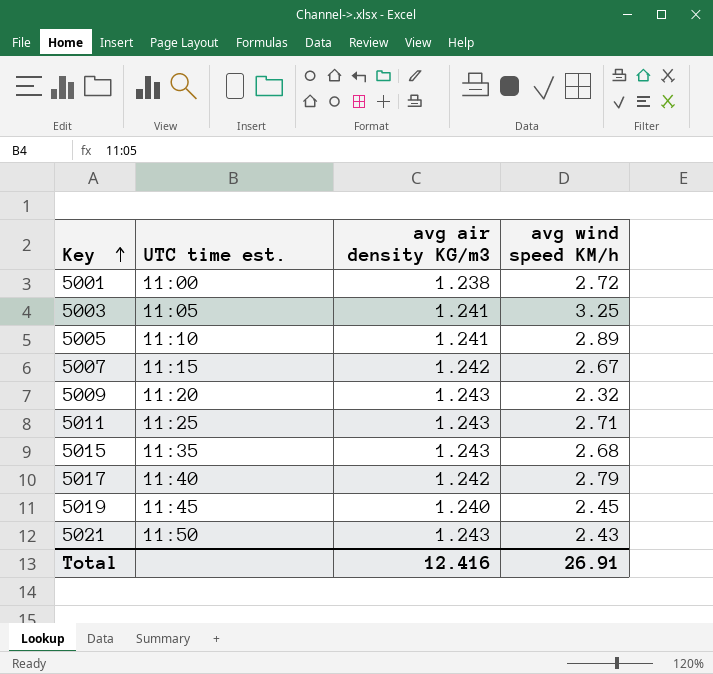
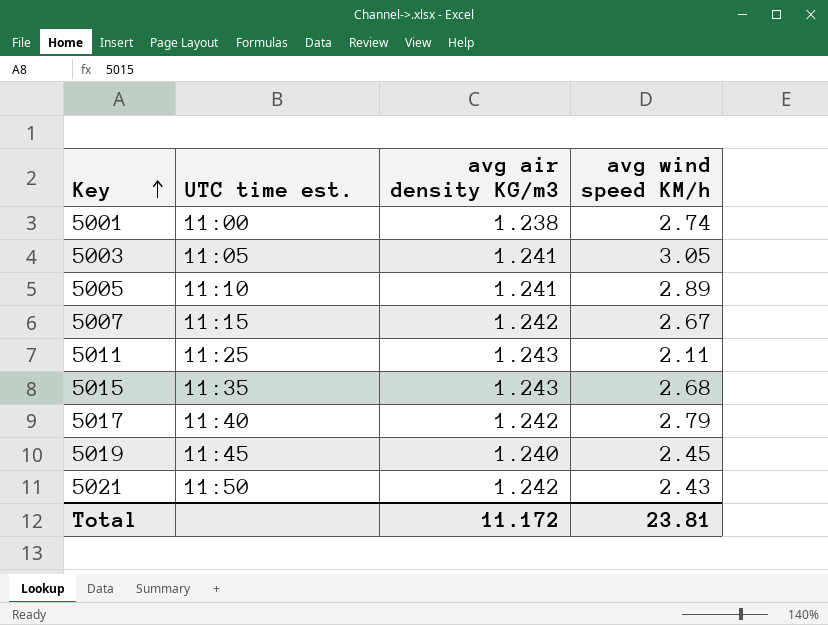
row 5009: 11:20 | 1.243 | 2.32 -> none
5001 | avg wind speed KM/h: 2.72 -> 2.74
5003 | avg wind speed KM/h: 3.25 -> 3.05
5011 | avg wind speed KM/h: 2.71 -> 2.11
5021 | avg air density KG/m3: 1.243 -> 1.242
Total | avg air density KG/m3: 12.416 -> 11.172
Total | avg wind speed KM/h: 26.91 -> 23.81

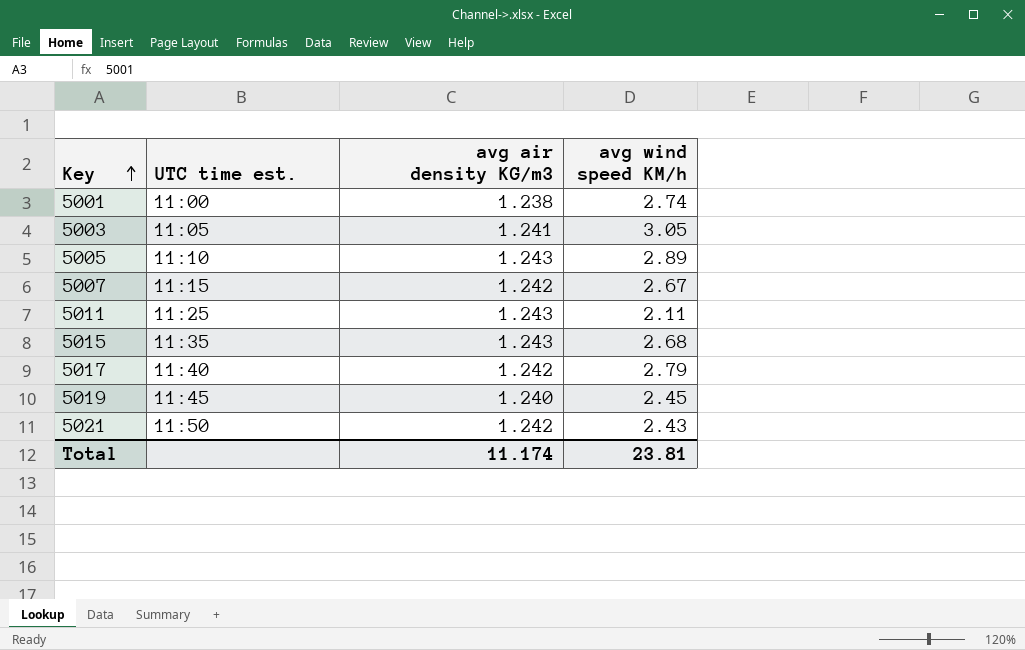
5005 | avg air density KG/m3: 1.241 -> 1.243
Total | avg air density KG/m3: 11.172 -> 11.174

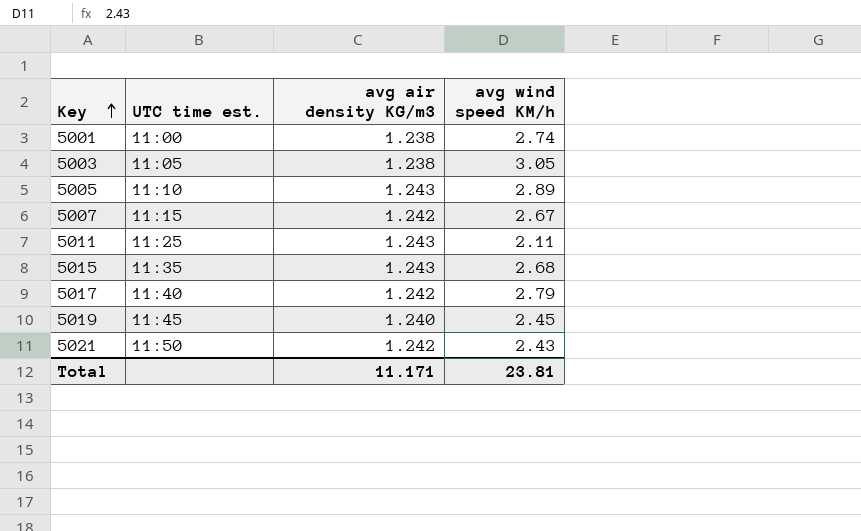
5003 | avg air density KG/m3: 1.241 -> 1.238
Total | avg air density KG/m3: 11.174 -> 11.171

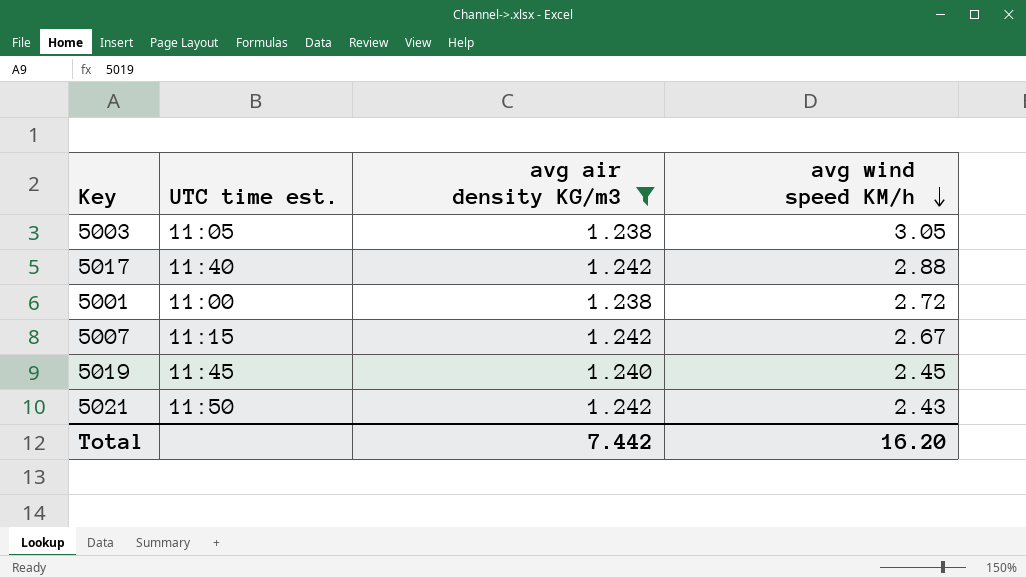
filter: none -> avg air density KG/m3 != 1.243
row order: Key ascending -> avg wind speed KM/h descending
5017 | avg wind speed KM/h: 2.79 -> 2.88
5001 | avg wind speed KM/h: 2.74 -> 2.72
Total | avg air density KG/m3: 11.171 -> 7.442
Total | avg wind speed KM/h: 23.81 -> 16.20

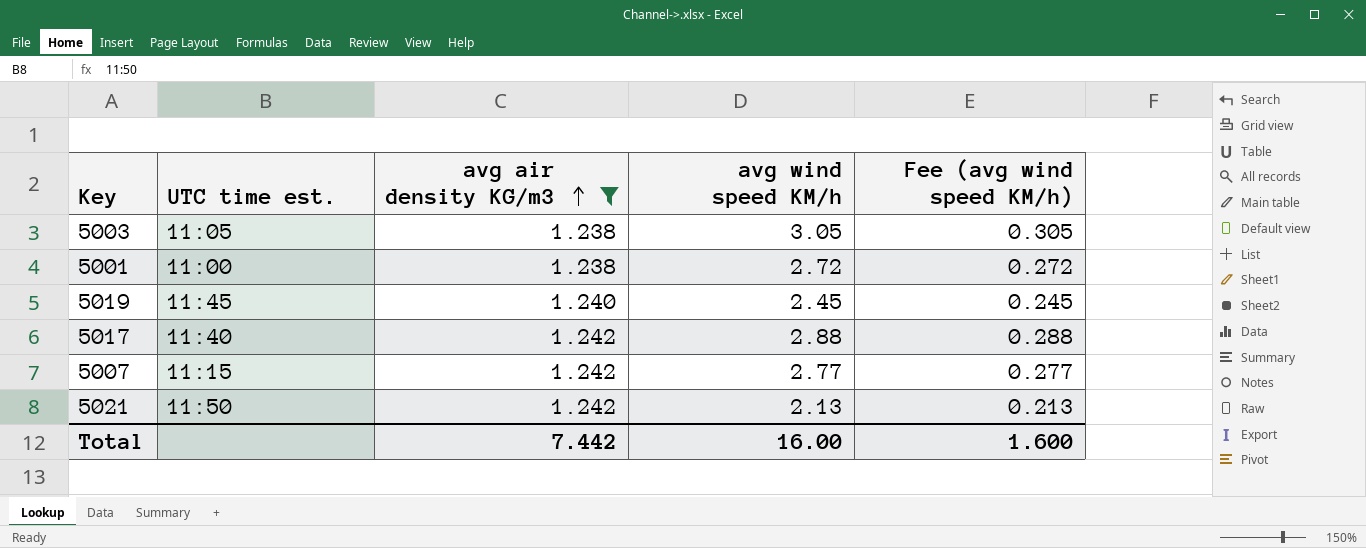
row order: avg wind speed KM/h descending -> avg air density KG/m3 ascending
column Fee (avg wind speed KM/h) | formula: none -> [avg wind speed KM/h] * 0.1
5007 | avg wind speed KM/h: 2.67 -> 2.77
5021 | avg wind speed KM/h: 2.43 -> 2.13
Total | avg wind speed KM/h: 16.20 -> 16.00

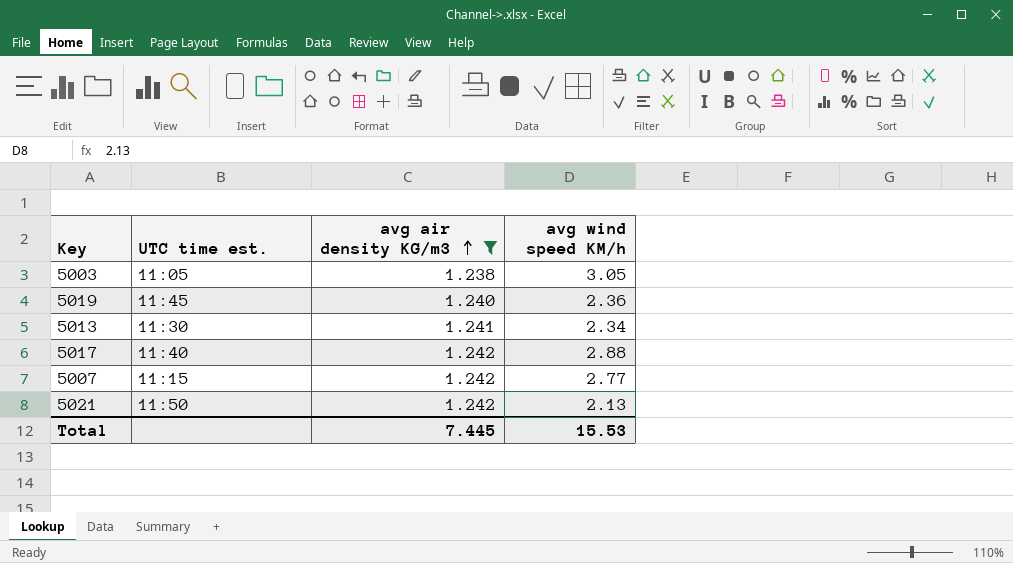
column Fee (avg wind speed KM/h) | formula: [avg wind speed KM/h] * 0.1 -> none
row 5001: 11:00 | 1.238 | 2.72 | 0.272 -> none
5019 | avg wind speed KM/h: 2.45 -> 2.36
row 5013: none -> 11:30 | 1.241 | 2.34
Total | avg air density KG/m3: 7.442 -> 7.445
Total | avg wind speed KM/h: 16.00 -> 15.53

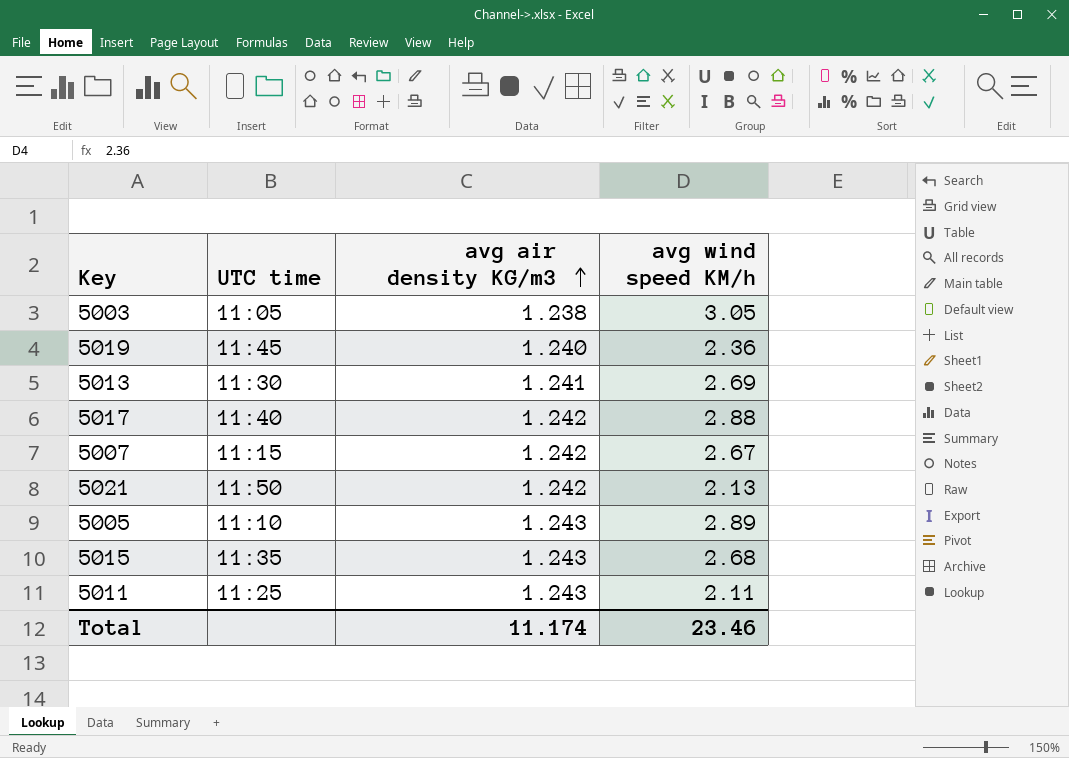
filter: avg air density KG/m3 != 1.243 -> none
column name: UTC time est. -> UTC time
5013 | avg wind speed KM/h: 2.34 -> 2.69
5007 | avg wind speed KM/h: 2.77 -> 2.67
Total | avg air density KG/m3: 7.445 -> 11.174
Total | avg wind speed KM/h: 15.53 -> 23.46

